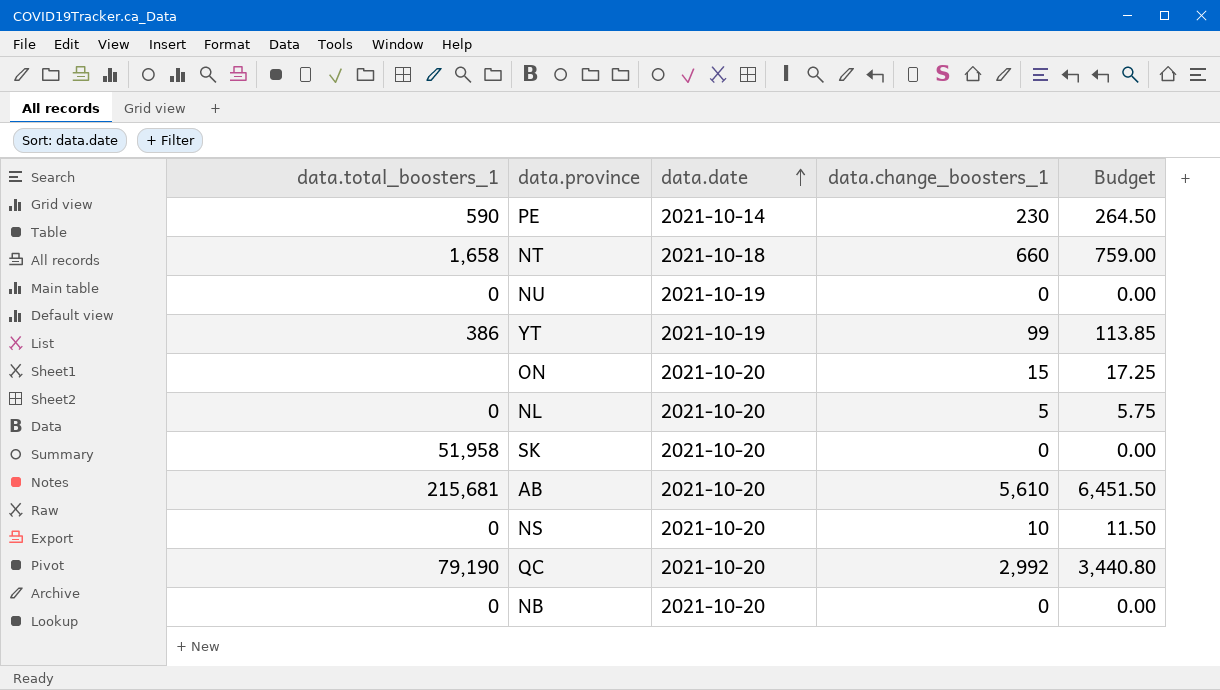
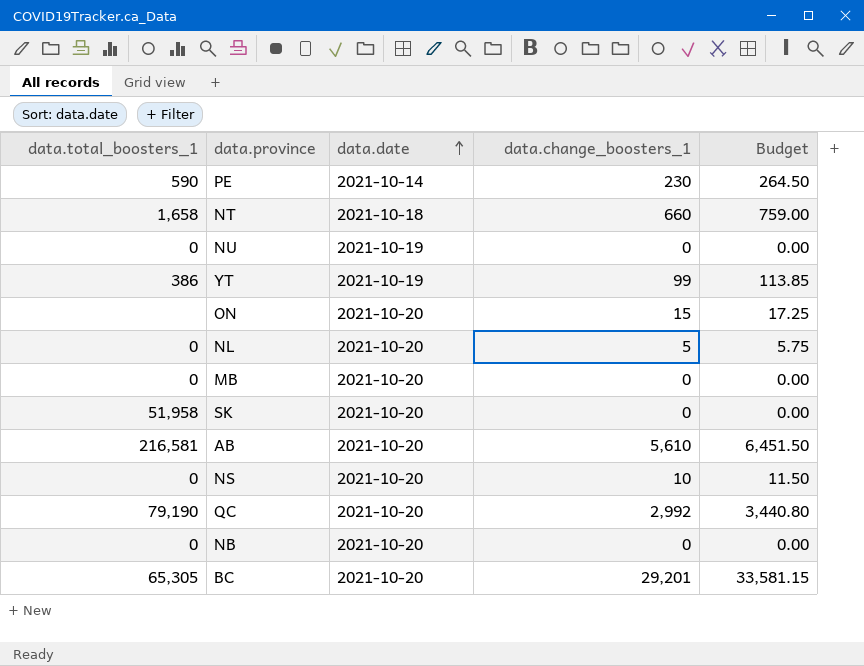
row MB: none -> 0 | 2021-10-20 | 0 | 0.00
AB | data.total_boosters_1: 215,681 -> 216,581
row BC: none -> 65,305 | 2021-10-20 | 29,201 | 33,581.15

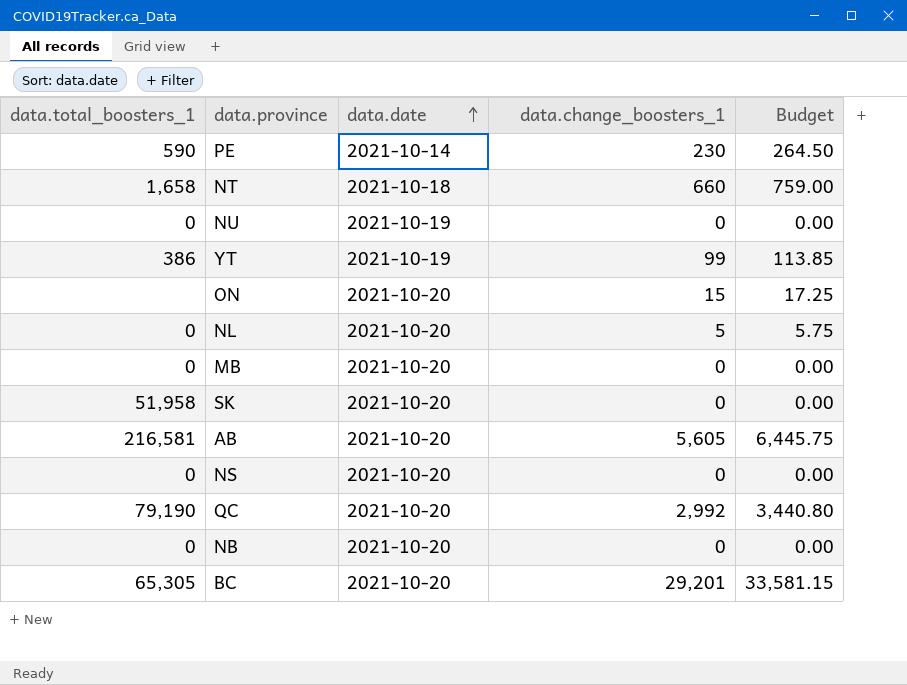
AB | data.change_boosters_1: 5,610 -> 5,605
AB | Budget: 6,451.50 -> 6,445.75
NS | data.change_boosters_1: 10 -> 0
NS | Budget: 11.50 -> 0.00

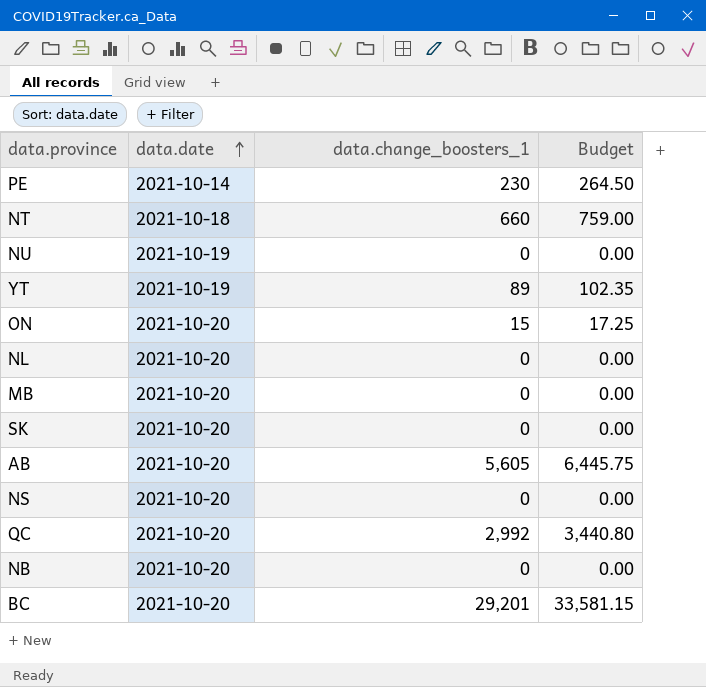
column data.total_boosters_1 | position: 1 -> none
YT | data.change_boosters_1: 99 -> 89
YT | Budget: 113.85 -> 102.35
NL | data.change_boosters_1: 5 -> 0
NL | Budget: 5.75 -> 0.00

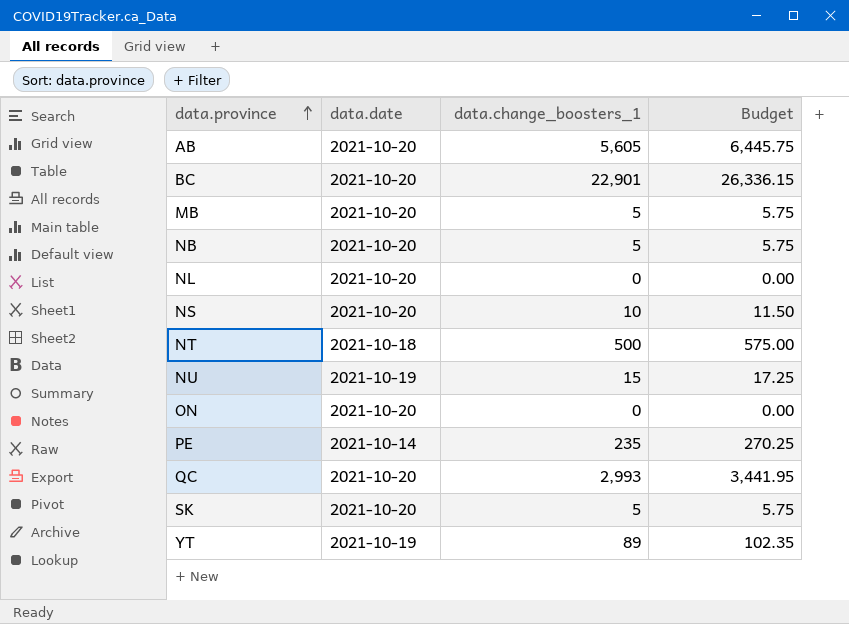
row order: data.date ascending -> data.province ascending
BC | data.change_boosters_1: 29,201 -> 22,901
BC | Budget: 33,581.15 -> 26,336.15
MB | data.change_boosters_1: 0 -> 5
MB | Budget: 0.00 -> 5.75
NB | data.change_boosters_1: 0 -> 5
NB | Budget: 0.00 -> 5.75
NS | data.change_boosters_1: 0 -> 10
NS | Budget: 0.00 -> 11.50
NT | data.change_boosters_1: 660 -> 500
NT | Budget: 759.00 -> 575.00
NU | data.change_boosters_1: 0 -> 15
NU | Budget: 0.00 -> 17.25
ON | data.change_boosters_1: 15 -> 0
ON | Budget: 17.25 -> 0.00
PE | data.change_boosters_1: 230 -> 235
PE | Budget: 264.50 -> 270.25
QC | data.change_boosters_1: 2,992 -> 2,993
QC | Budget: 3,440.80 -> 3,441.95
SK | data.change_boosters_1: 0 -> 5
SK | Budget: 0.00 -> 5.75

